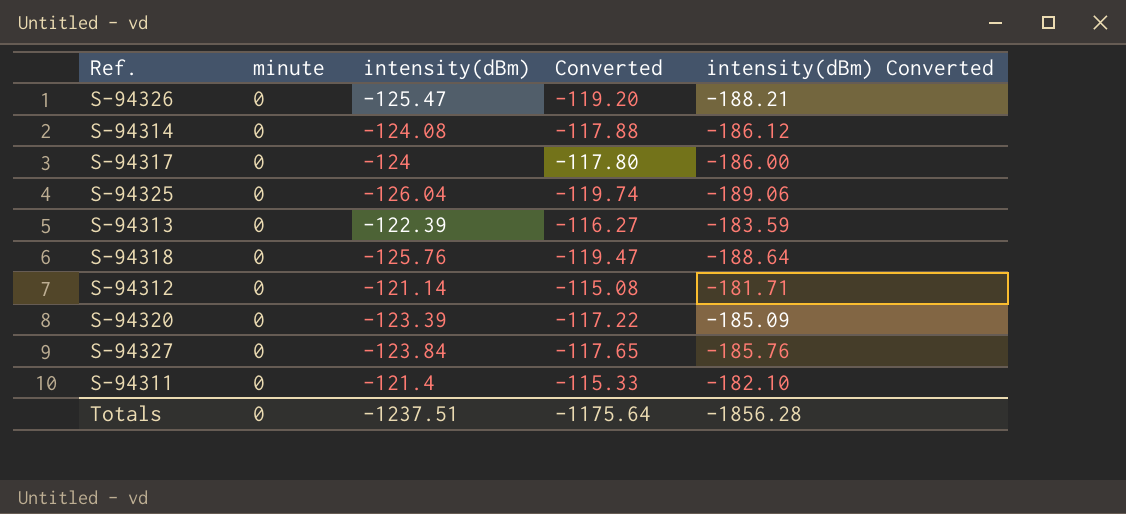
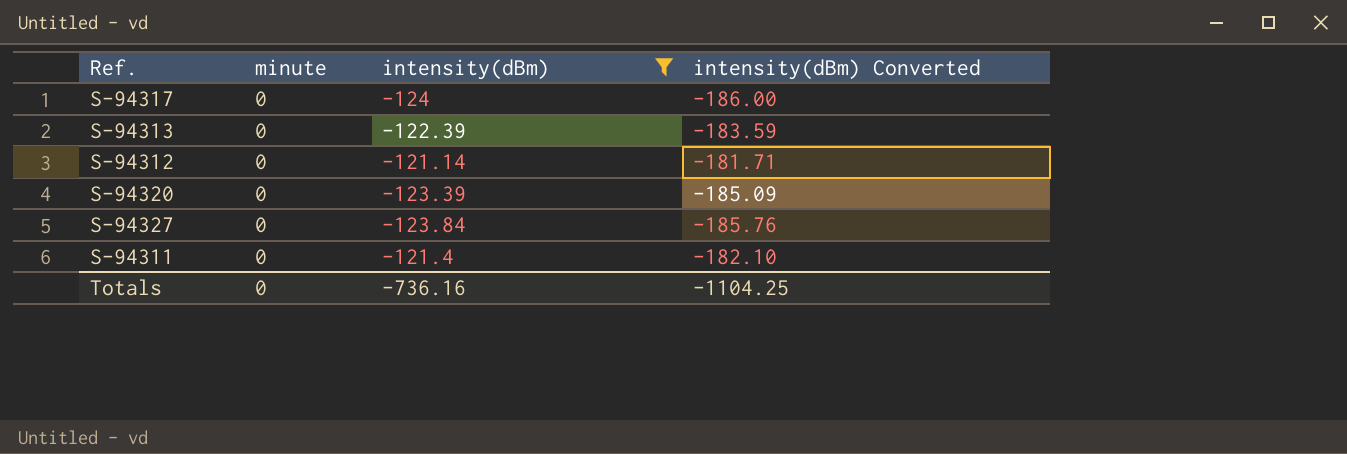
filter: none -> intensity(dBm) >= -124
column Converted | formula: [intensity(dBm)] * 0.95 -> none
Totals | intensity(dBm): -1237.51 -> -736.16
Totals | intensity(dBm) Converted: -1856.28 -> -1104.25

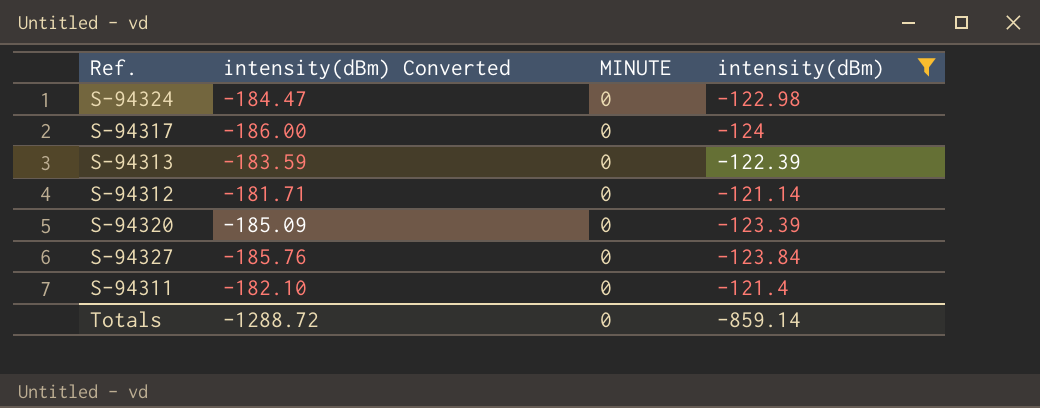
column intensity(dBm) Converted | position: 4 -> 2
column name: minute -> MINUTE
row S-94324: none -> -184.47 | 0 | -122.98
Totals | intensity(dBm) Converted: -1104.25 -> -1288.72
Totals | intensity(dBm): -736.16 -> -859.14

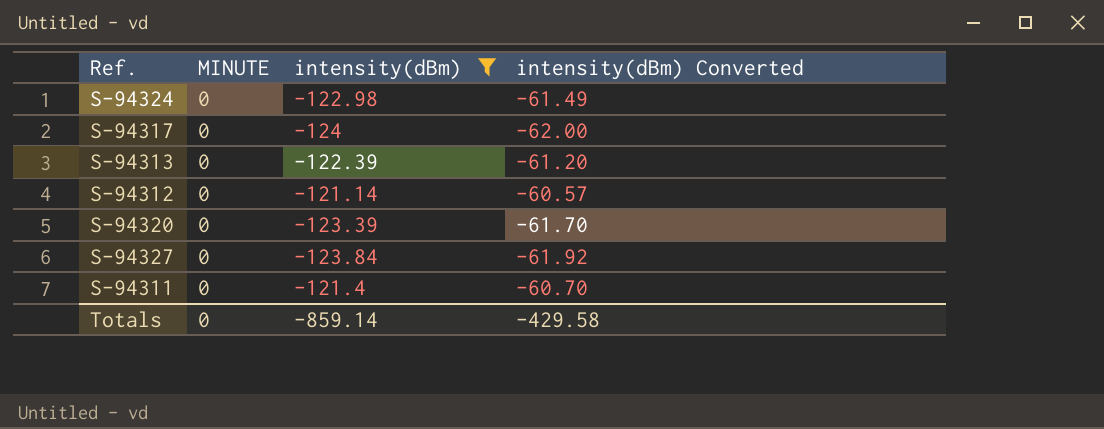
column intensity(dBm) Converted | formula: [intensity(dBm)] * 1.5 -> [intensity(dBm)] * 0.5
column intensity(dBm) Converted | position: 2 -> 4
Totals | intensity(dBm) Converted: -1288.72 -> -429.58

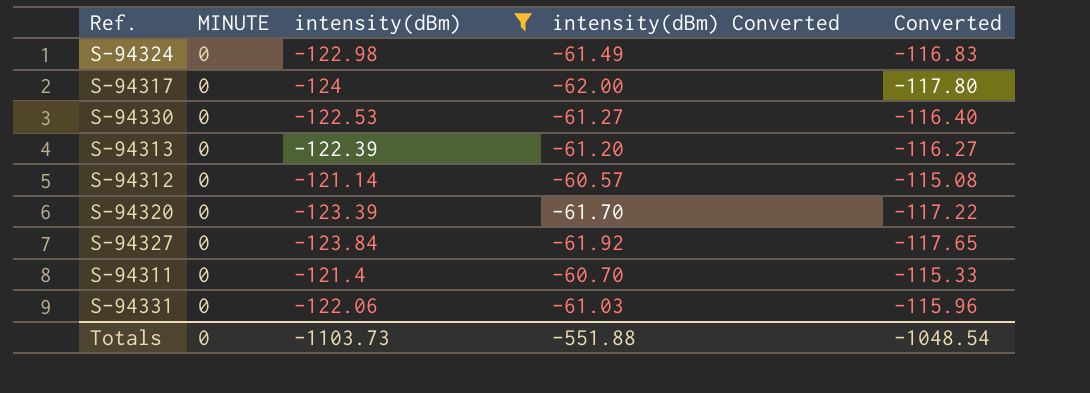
column Converted | formula: none -> [intensity(dBm)] * 0.95
row S-94330: none -> 0 | -122.53 | -61.27 | -116.40
row S-94331: none -> 0 | -122.06 | -61.03 | -115.96
Totals | intensity(dBm): -859.14 -> -1103.73
Totals | intensity(dBm) Converted: -429.58 -> -551.88

